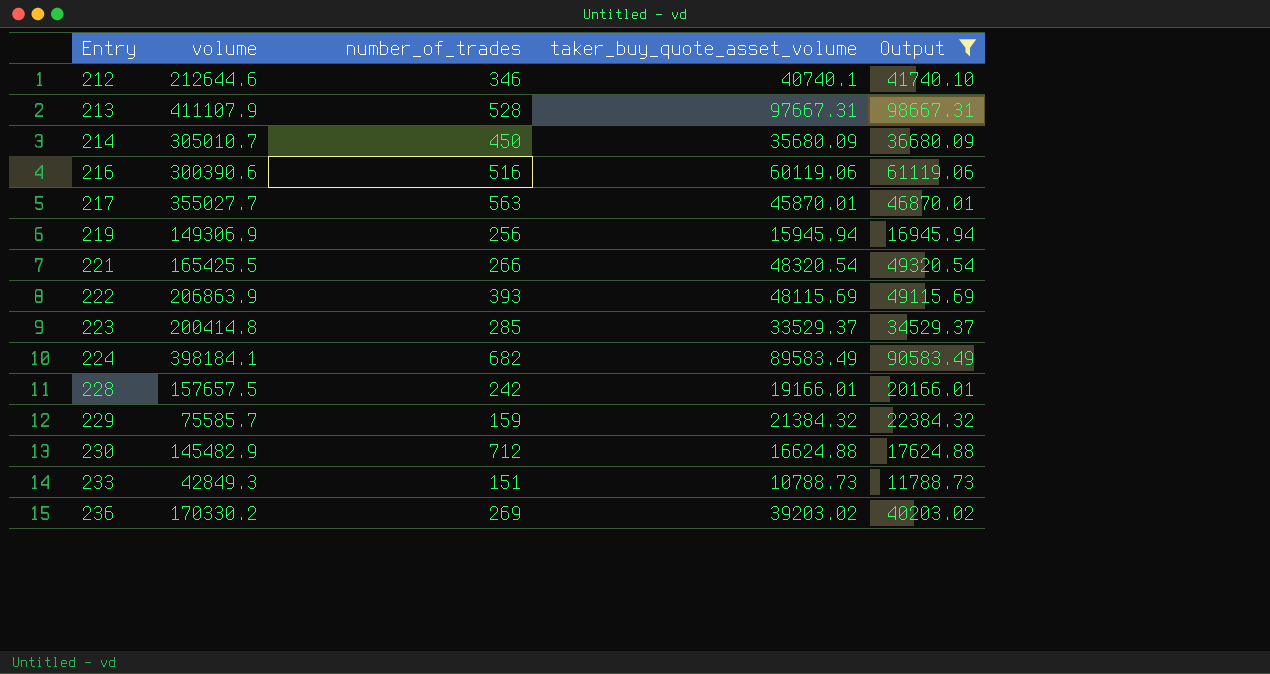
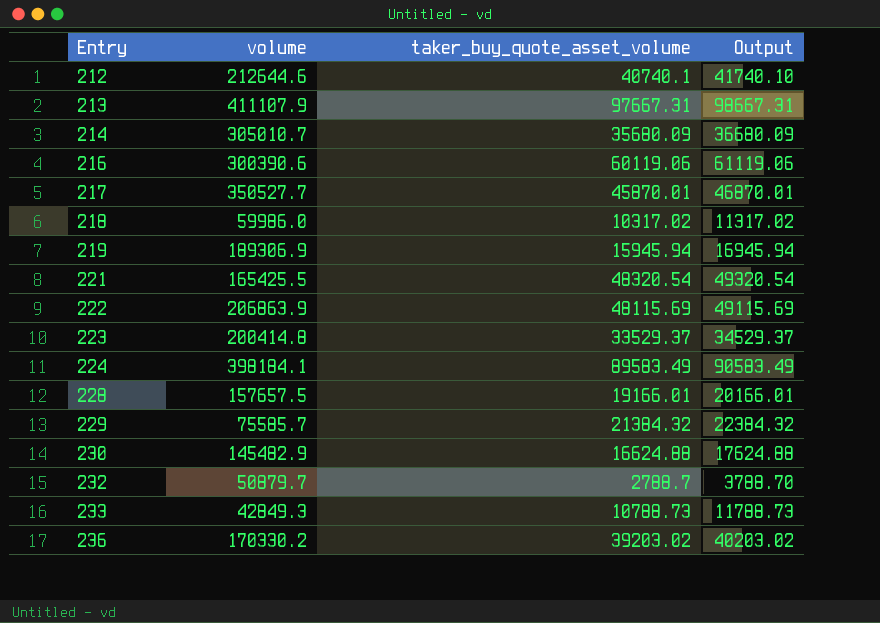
filter: Output >= 11788.73 -> none
column number_of_trades | position: 3 -> none
217 | volume: 355027.7 -> 350527.7
219 | volume: 149306.9 -> 189306.9

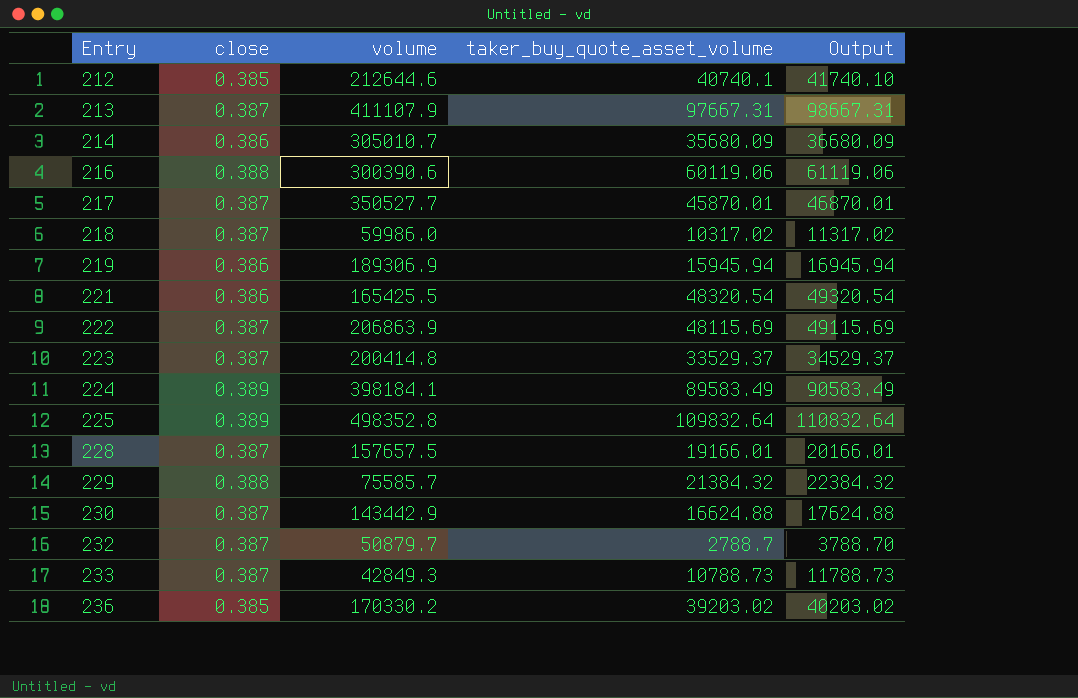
column close | position: none -> 2
row 225: none -> 0.389 | 498352.8 | 109832.64 | 110832.64
230 | volume: 145482.9 -> 143442.9

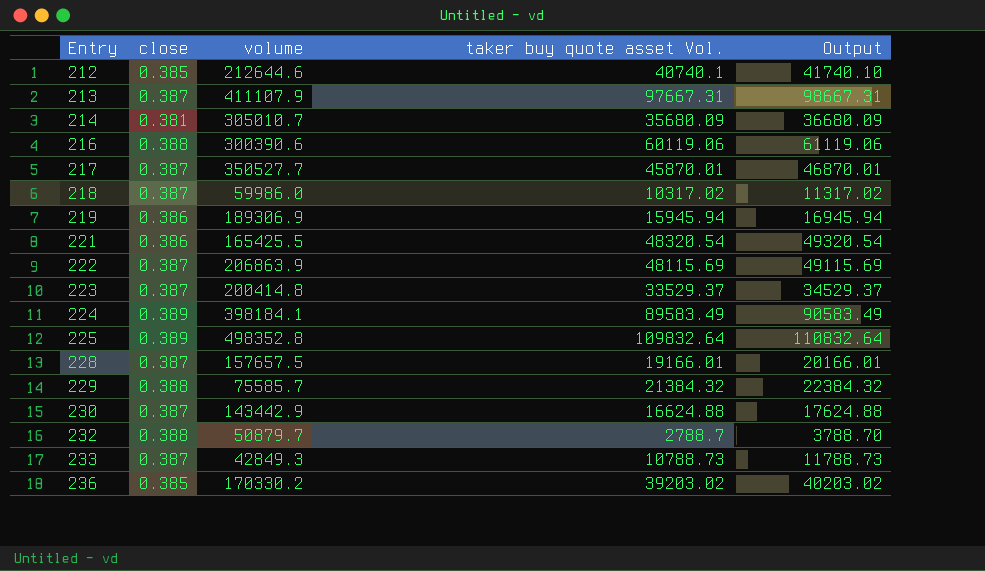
column name: taker_buy_quote_asset_volume -> taker buy quote asset Vol.
214 | close: 0.386 -> 0.381
232 | close: 0.387 -> 0.388

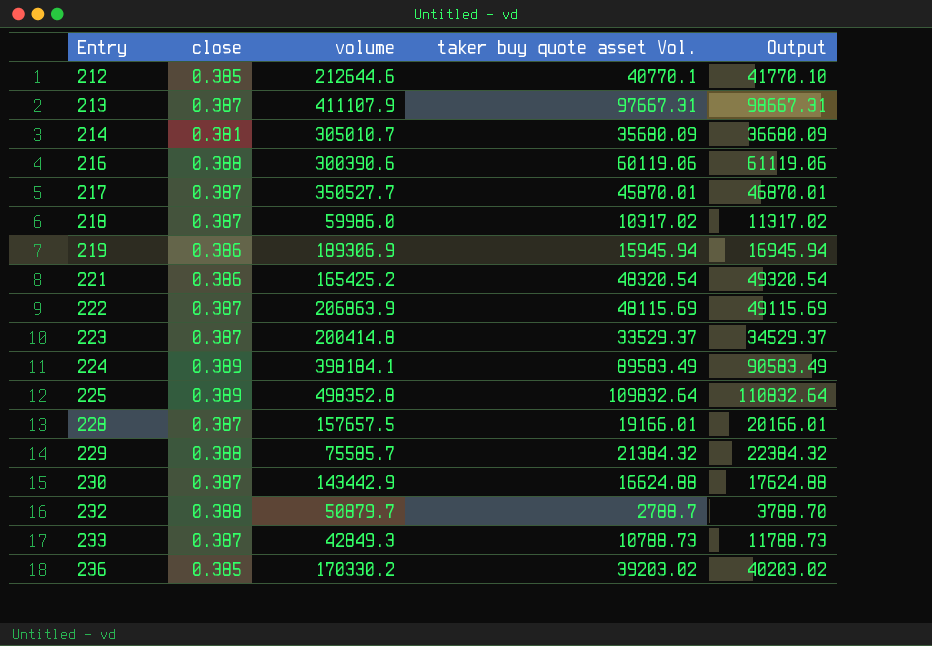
212 | taker buy quote asset Vol.: 40740.1 -> 40770.1
212 | Output: 41740.10 -> 41770.10
221 | volume: 165425.5 -> 165425.2

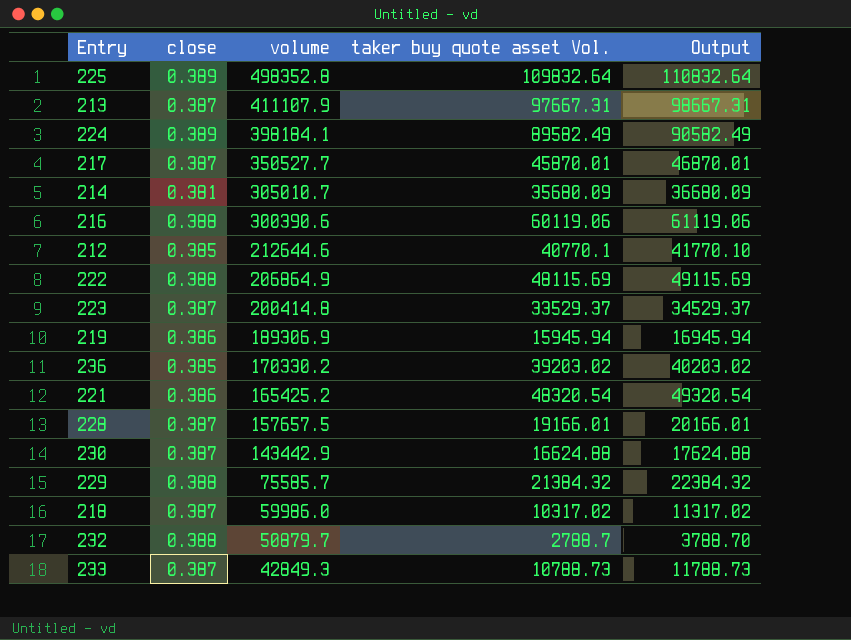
row order: Entry ascending -> volume descending
224 | taker buy quote asset Vol.: 89583.49 -> 89582.49
224 | Output: 90583.49 -> 90582.49
222 | close: 0.387 -> 0.388
222 | volume: 206863.9 -> 206864.9

